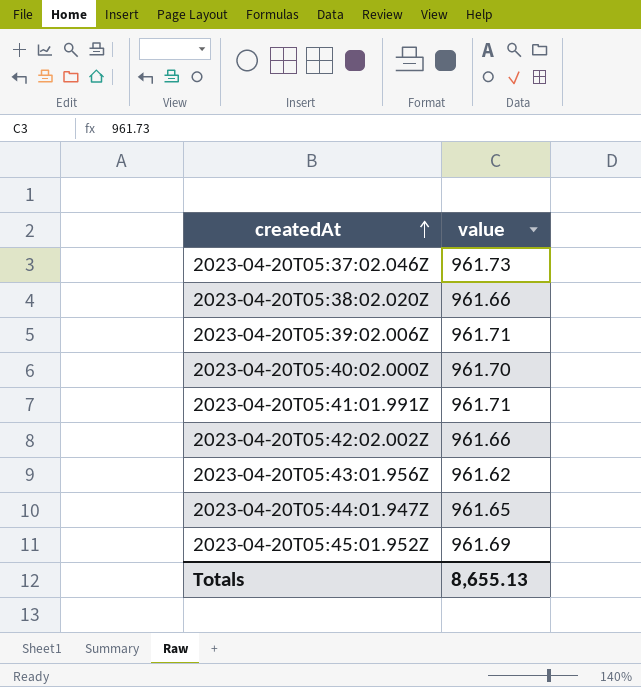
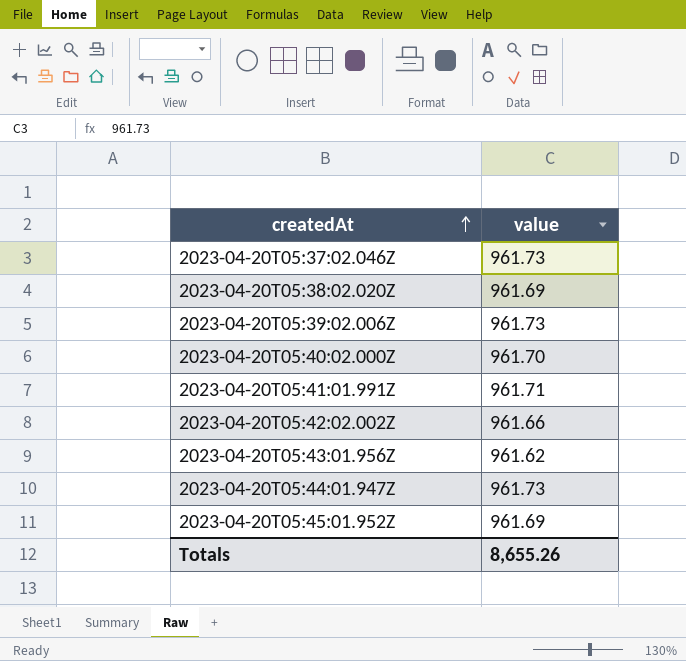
2023-04-20T05:38:02.020Z | value: 961.66 -> 961.69
2023-04-20T05:39:02.006Z | value: 961.71 -> 961.73
2023-04-20T05:44:01.947Z | value: 961.65 -> 961.73
Totals | value: 8,655.13 -> 8,655.26

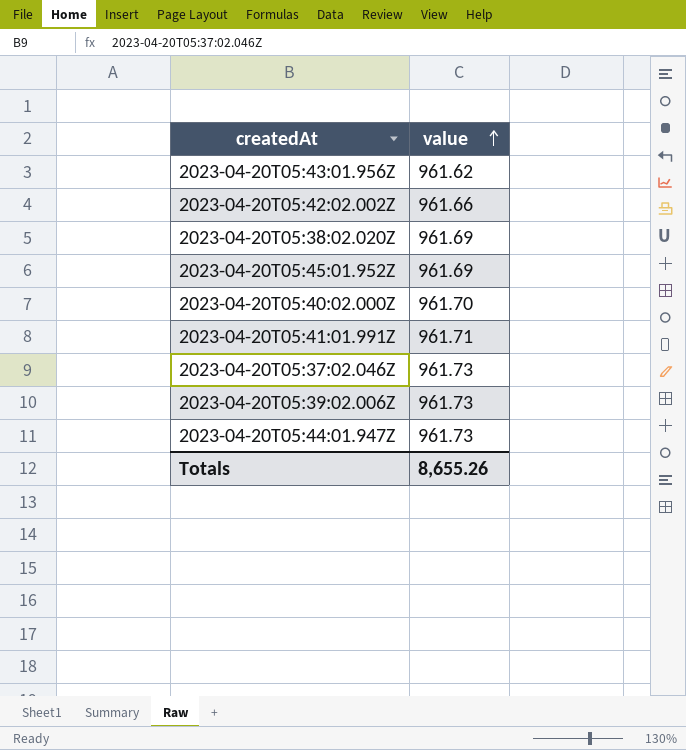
row order: createdAt ascending -> value ascending

